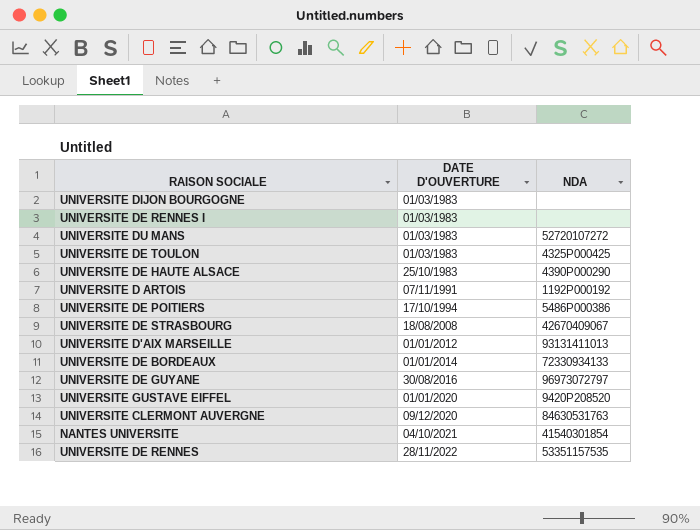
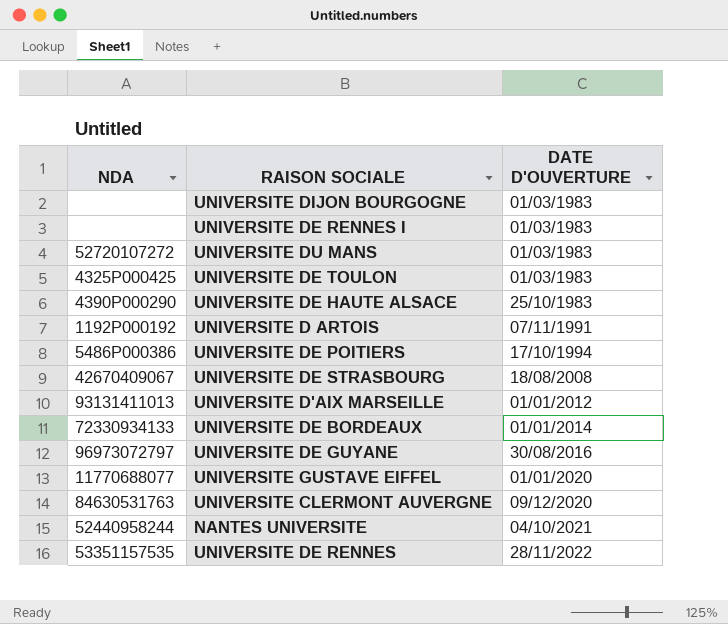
column NDA | position: 3 -> 1
UNIVERSITE GUSTAVE EIFFEL | NDA: 9420P208520 -> 11770688077
NANTES UNIVERSITE | NDA: 41540301854 -> 52440958244

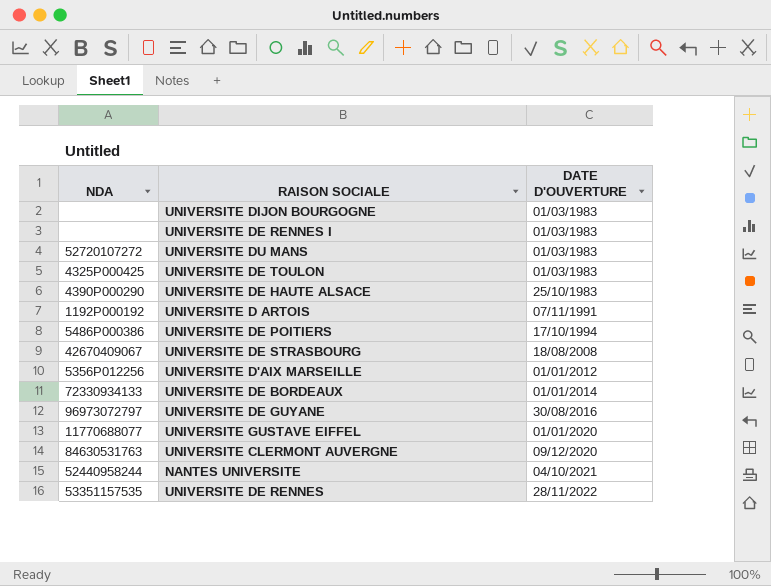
UNIVERSITE D'AIX MARSEILLE | NDA: 93131411013 -> 5356P012256

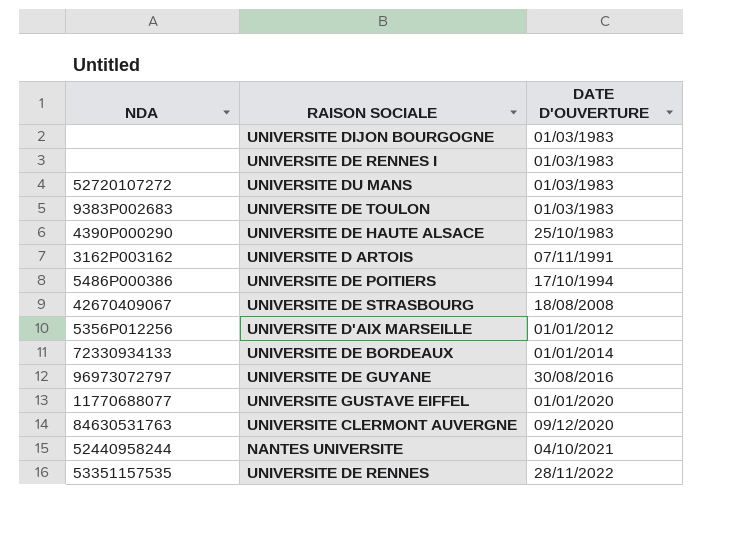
UNIVERSITE DE TOULON | NDA: 4325P000425 -> 9383P002683
UNIVERSITE D ARTOIS | NDA: 1192P000192 -> 3162P003162

